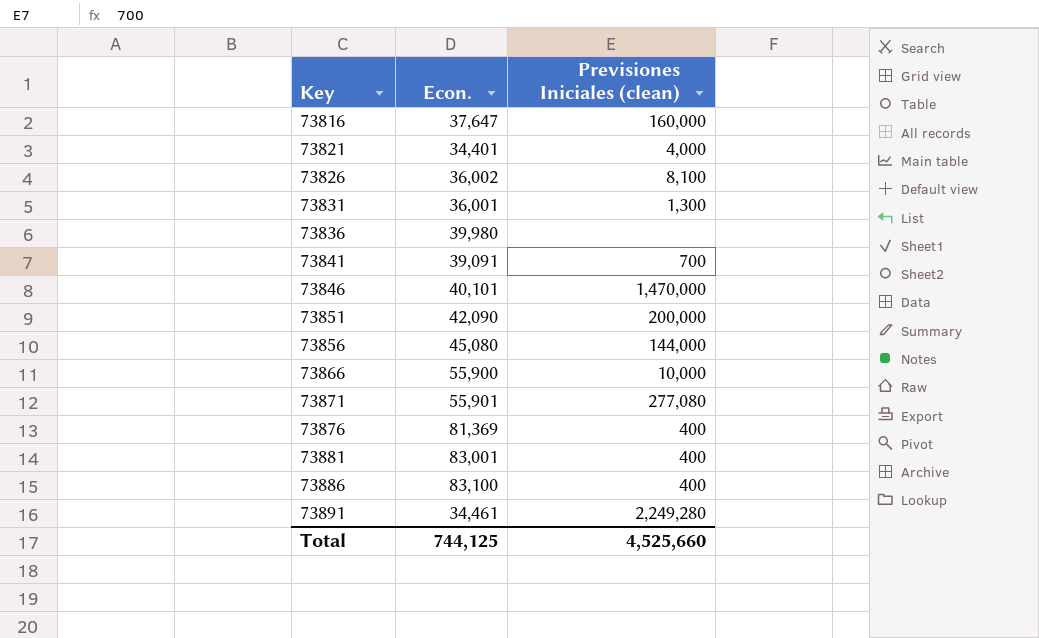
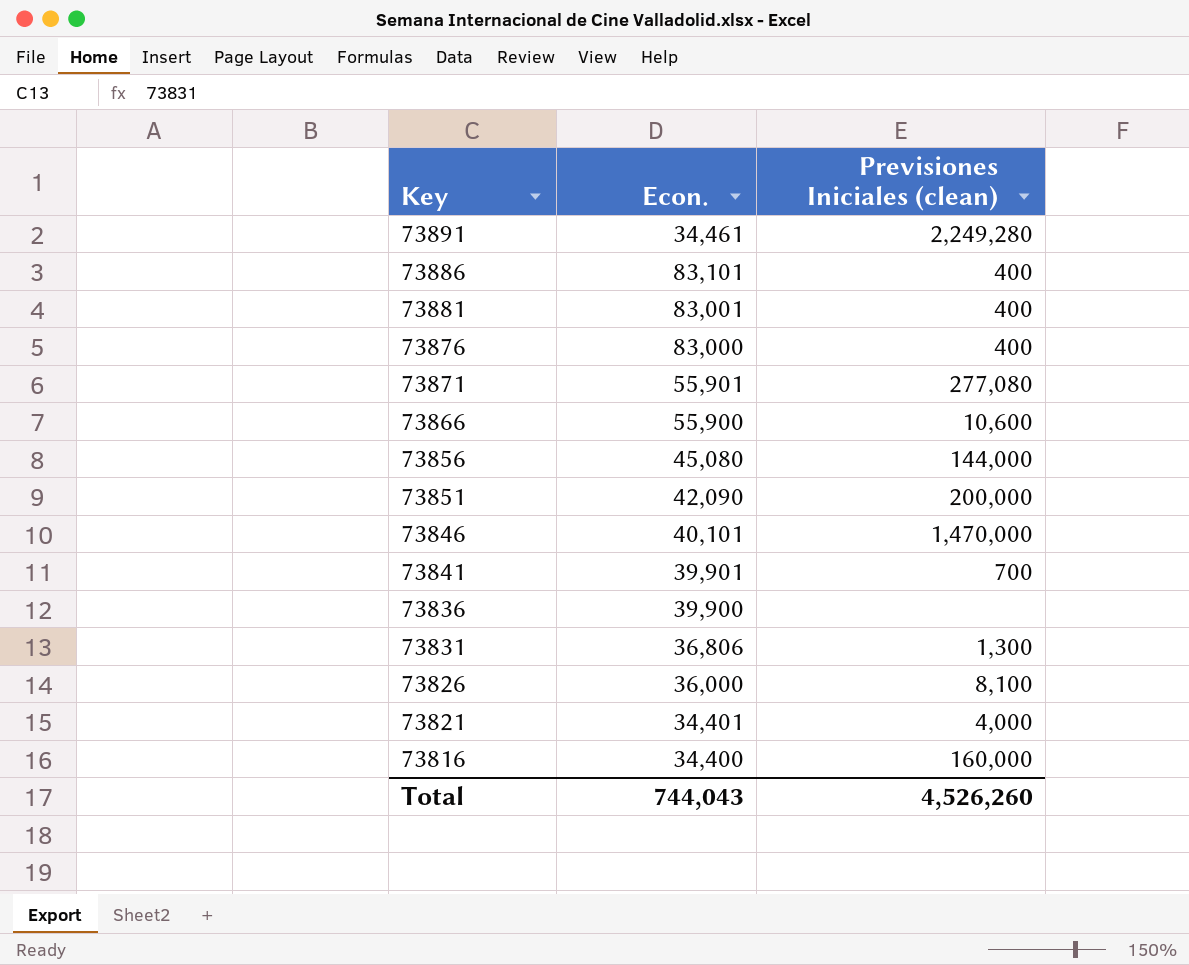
row order: Key ascending -> Key descending
73886 | Econ.: 83,100 -> 83,101
73876 | Econ.: 81,369 -> 83,000
73866 | Previsiones Iniciales (clean): 10,000 -> 10,600
73841 | Econ.: 39,091 -> 39,901
73836 | Econ.: 39,980 -> 39,900
73831 | Econ.: 36,001 -> 36,806
73826 | Econ.: 36,002 -> 36,000
73816 | Econ.: 37,647 -> 34,400
Total | Econ.: 744,125 -> 744,043
Total | Previsiones Iniciales (clean): 4,525,660 -> 4,526,260

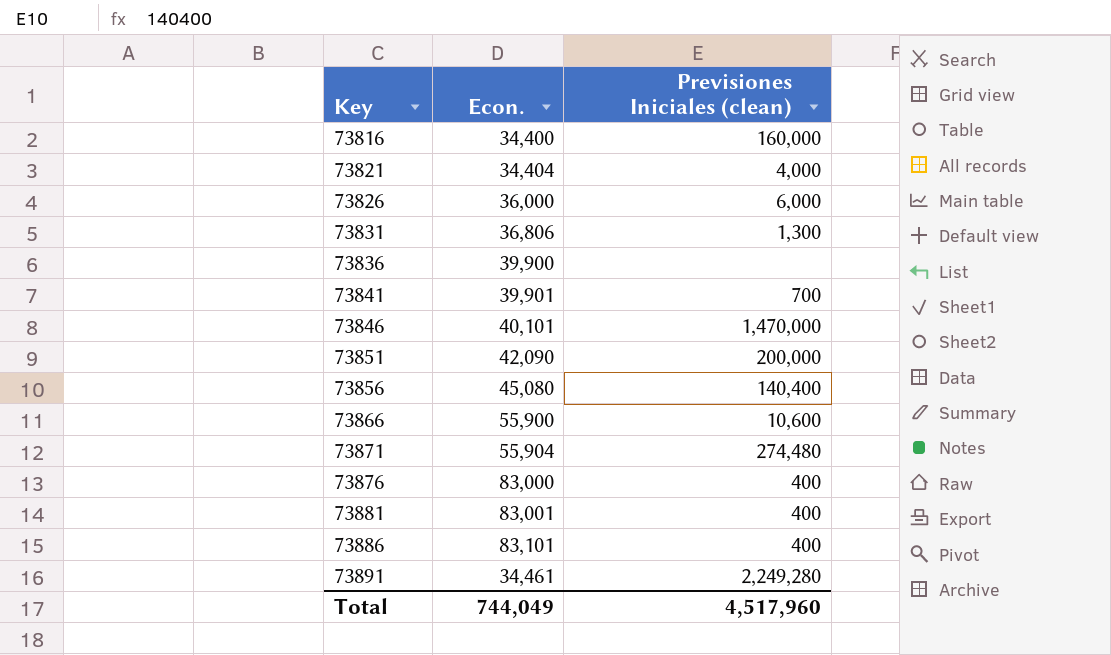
row order: Key descending -> Key ascending
73821 | Econ.: 34,401 -> 34,404
73826 | Previsiones Iniciales (clean): 8,100 -> 6,000
73856 | Previsiones Iniciales (clean): 144,000 -> 140,400
73871 | Econ.: 55,901 -> 55,904
73871 | Previsiones Iniciales (clean): 277,080 -> 274,480
Total | Econ.: 744,043 -> 744,049
Total | Previsiones Iniciales (clean): 4,526,260 -> 4,517,960

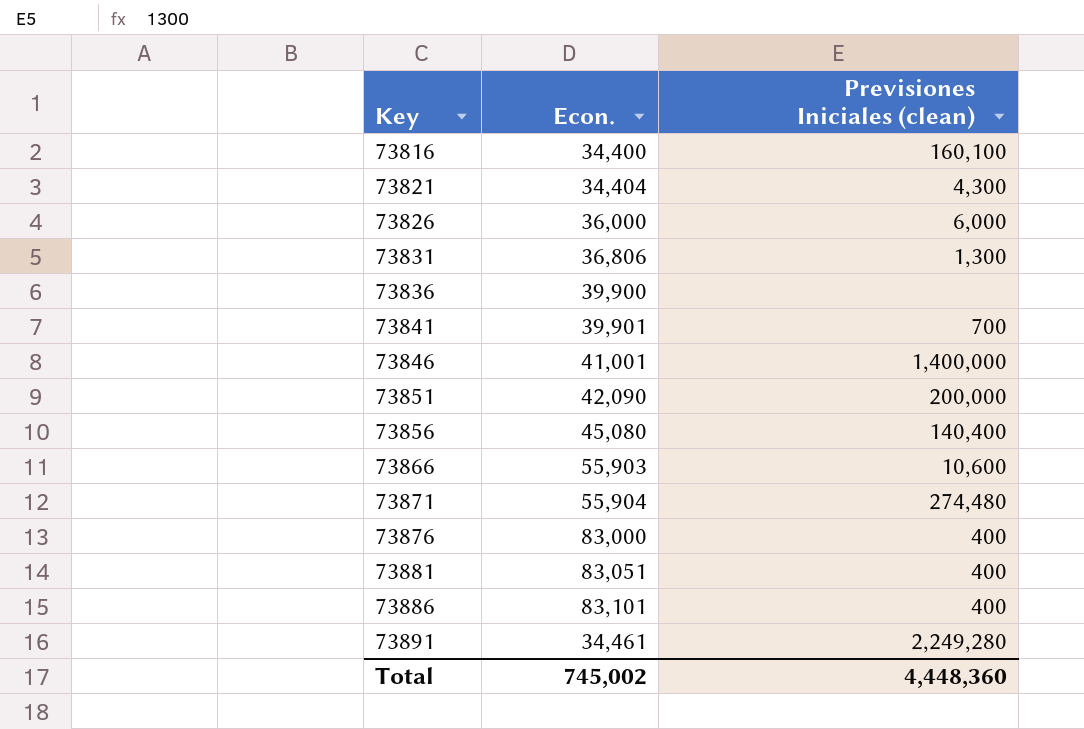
73816 | Previsiones Iniciales (clean): 160,000 -> 160,100
73821 | Previsiones Iniciales (clean): 4,000 -> 4,300
73846 | Econ.: 40,101 -> 41,001
73846 | Previsiones Iniciales (clean): 1,470,000 -> 1,400,000
73866 | Econ.: 55,900 -> 55,903
73881 | Econ.: 83,001 -> 83,051
Total | Econ.: 744,049 -> 745,002
Total | Previsiones Iniciales (clean): 4,517,960 -> 4,448,360

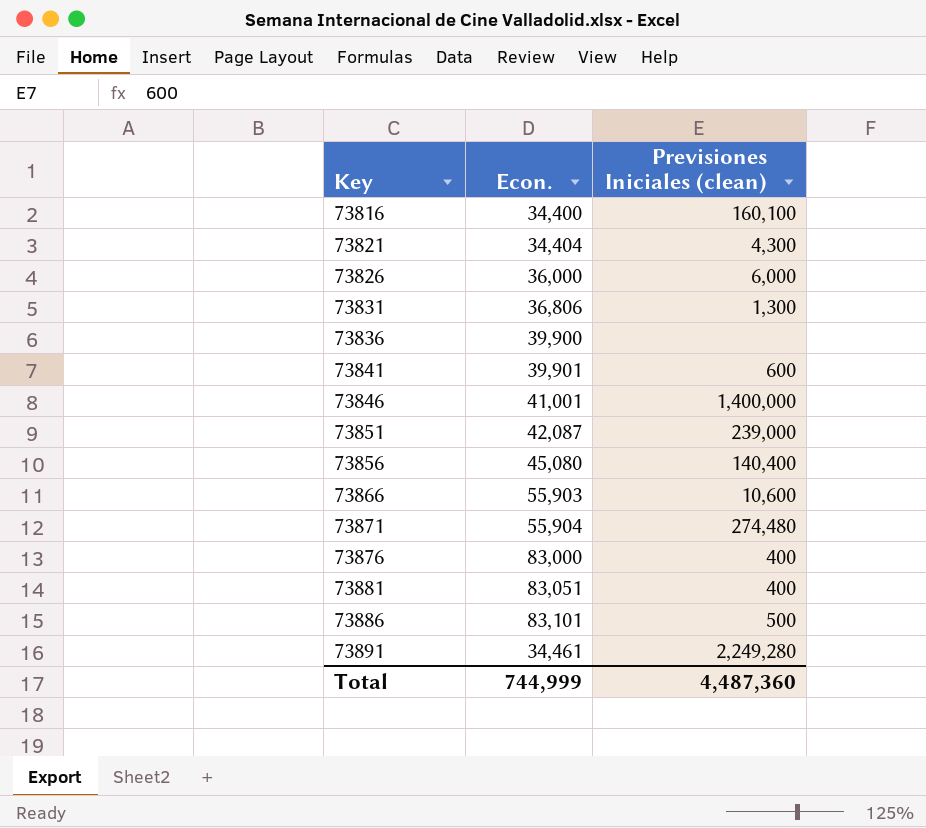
73841 | Previsiones Iniciales (clean): 700 -> 600
73851 | Econ.: 42,090 -> 42,087
73851 | Previsiones Iniciales (clean): 200,000 -> 239,000
73886 | Previsiones Iniciales (clean): 400 -> 500
Total | Econ.: 745,002 -> 744,999
Total | Previsiones Iniciales (clean): 4,448,360 -> 4,487,360

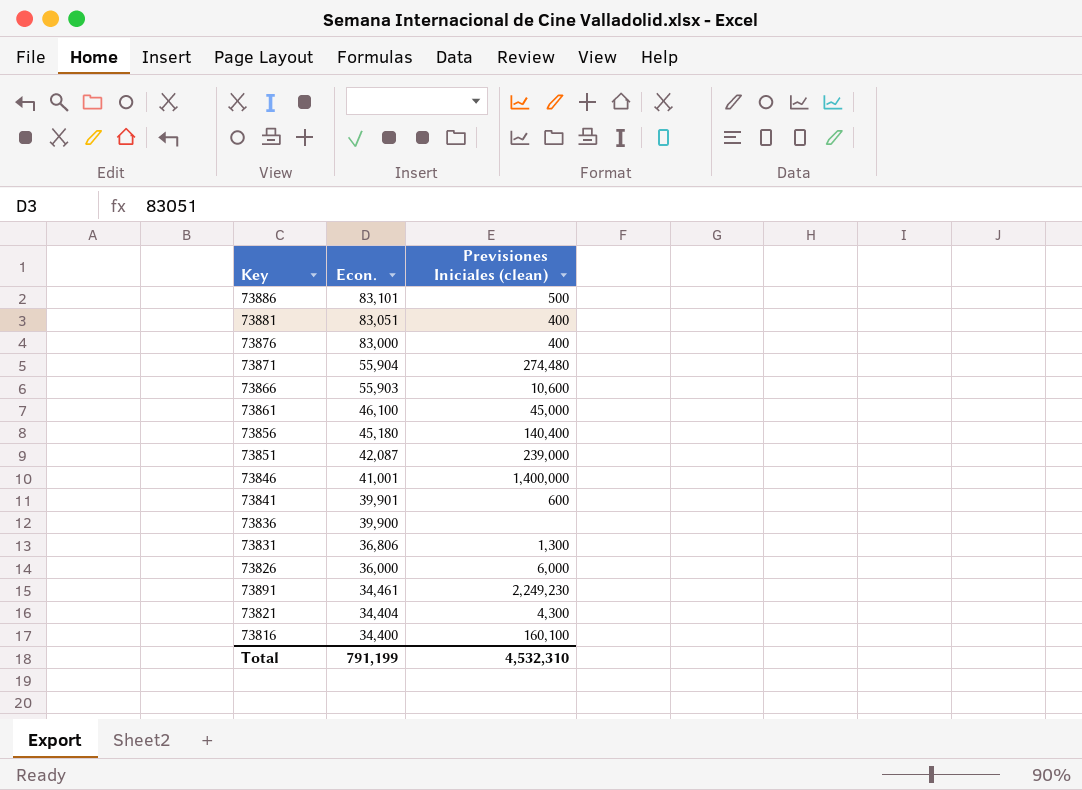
row order: Key ascending -> Econ. descending
row 73861: none -> 46,100 | 45,000
73856 | Econ.: 45,080 -> 45,180
73891 | Previsiones Iniciales (clean): 2,249,280 -> 2,249,230
Total | Econ.: 744,999 -> 791,199
Total | Previsiones Iniciales (clean): 4,487,360 -> 4,532,310

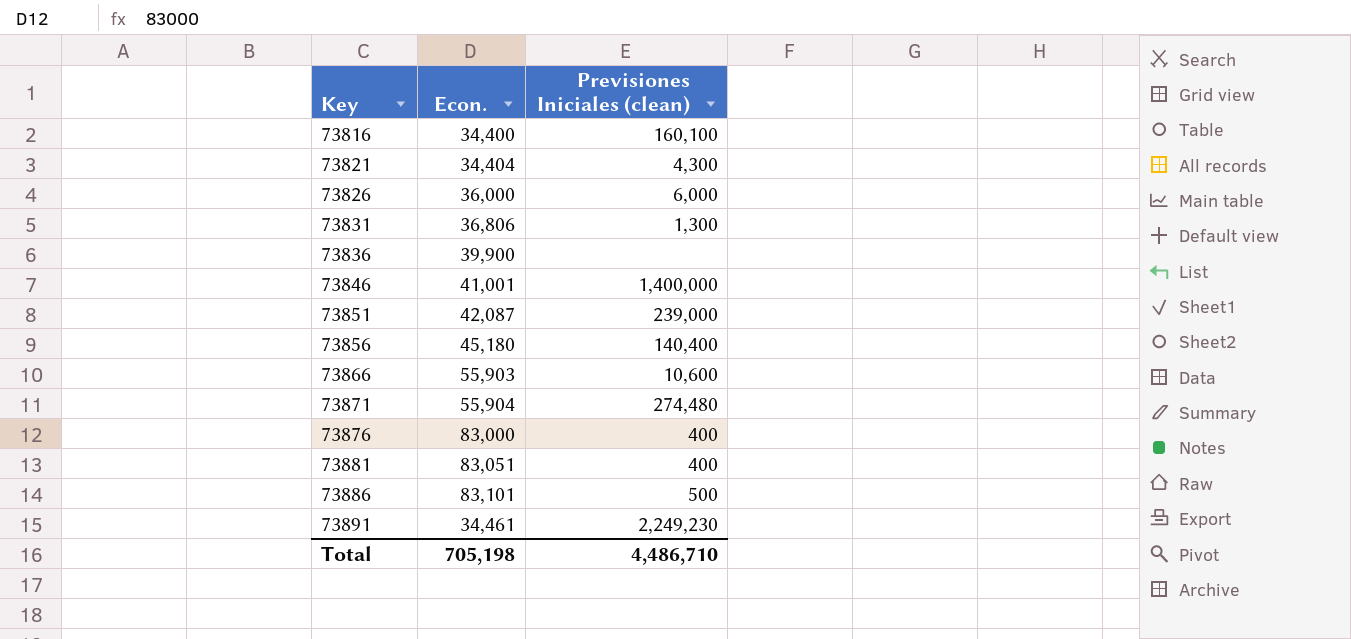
row order: Econ. descending -> Key ascending
row 73861: 46,100 | 45,000 -> none
row 73841: 39,901 | 600 -> none
Total | Econ.: 791,199 -> 705,198
Total | Previsiones Iniciales (clean): 4,532,310 -> 4,486,710

